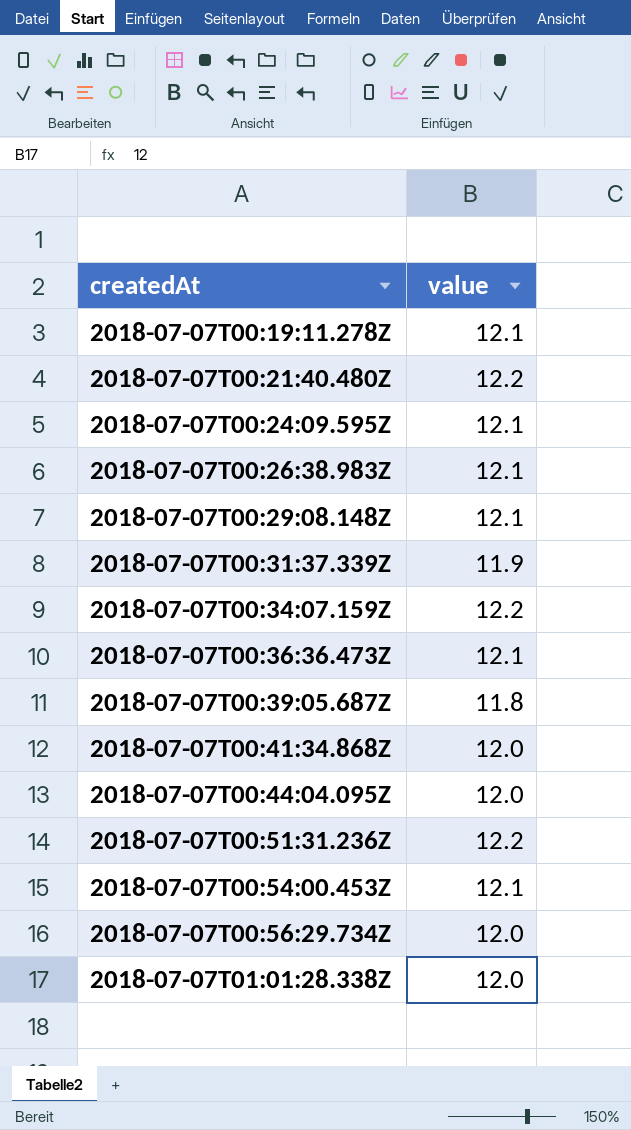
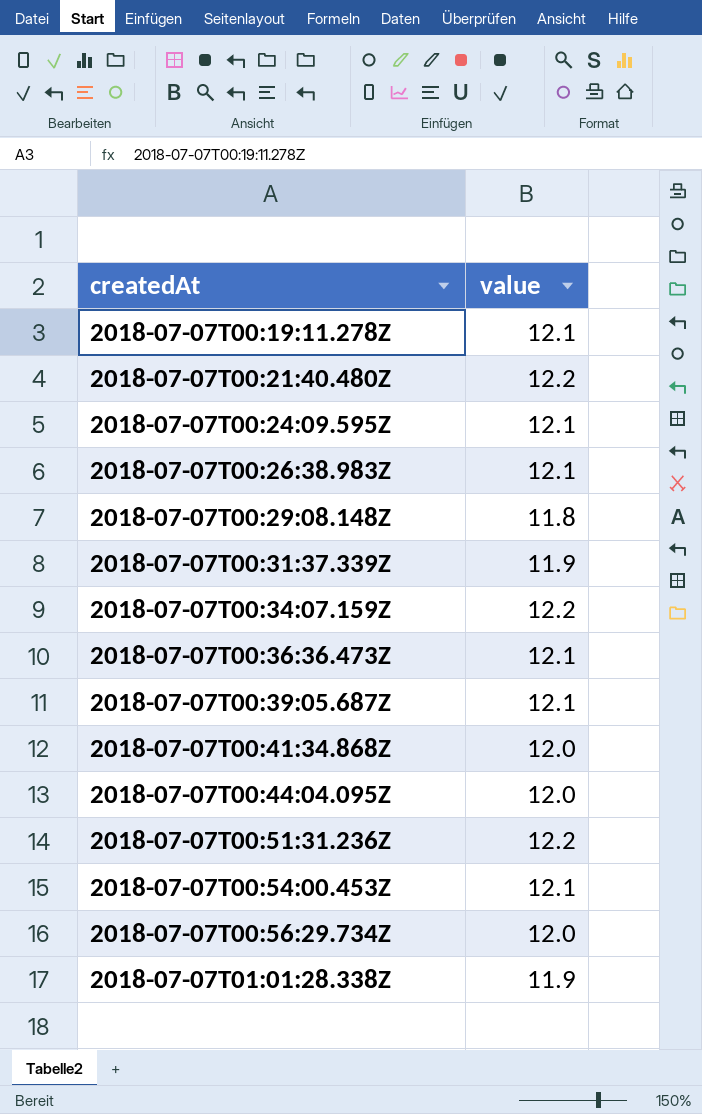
2018-07-07T00:29:08.148Z | value: 12.1 -> 11.8
2018-07-07T00:39:05.687Z | value: 11.8 -> 12.1
2018-07-07T01:01:28.338Z | value: 12.0 -> 11.9

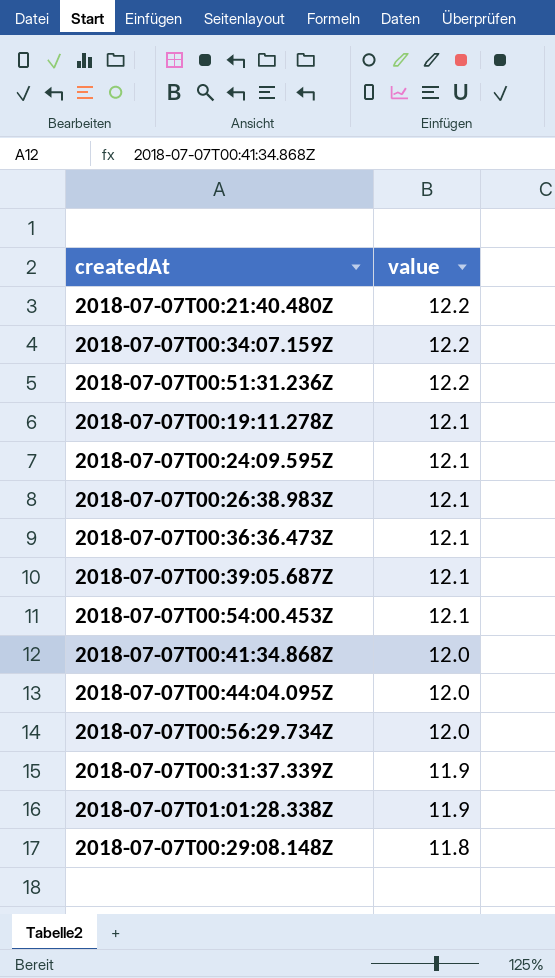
row order: createdAt ascending -> value descending

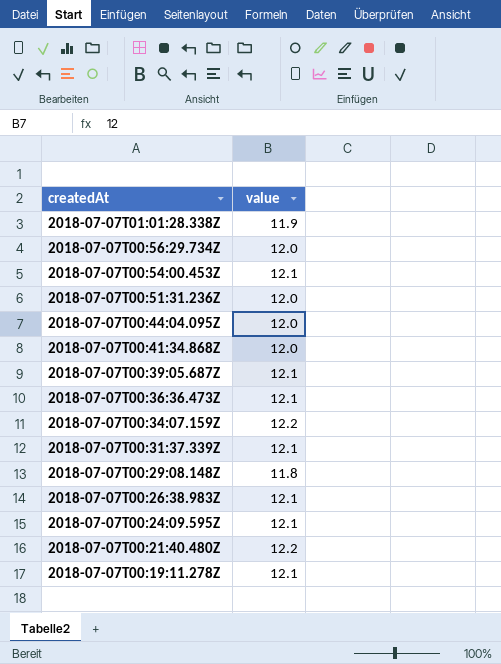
row order: value descending -> createdAt descending
2018-07-07T00:51:31.236Z | value: 12.2 -> 12.0
2018-07-07T00:31:37.339Z | value: 11.9 -> 12.1

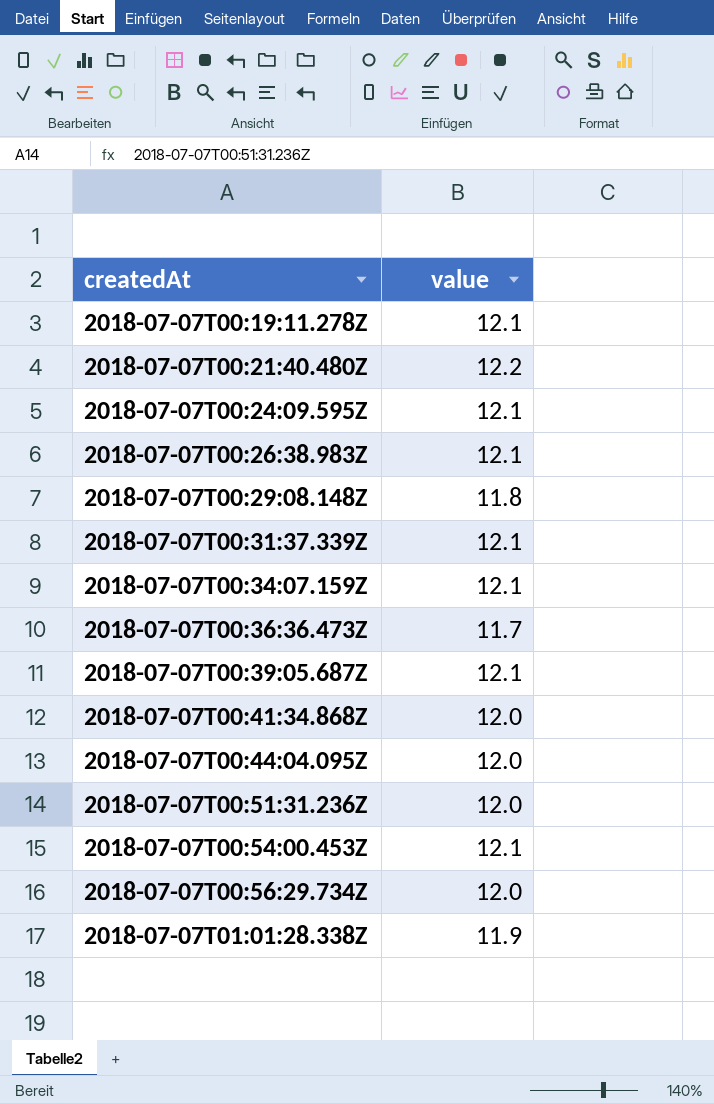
row order: createdAt descending -> createdAt ascending
2018-07-07T00:34:07.159Z | value: 12.2 -> 12.1
2018-07-07T00:36:36.473Z | value: 12.1 -> 11.7

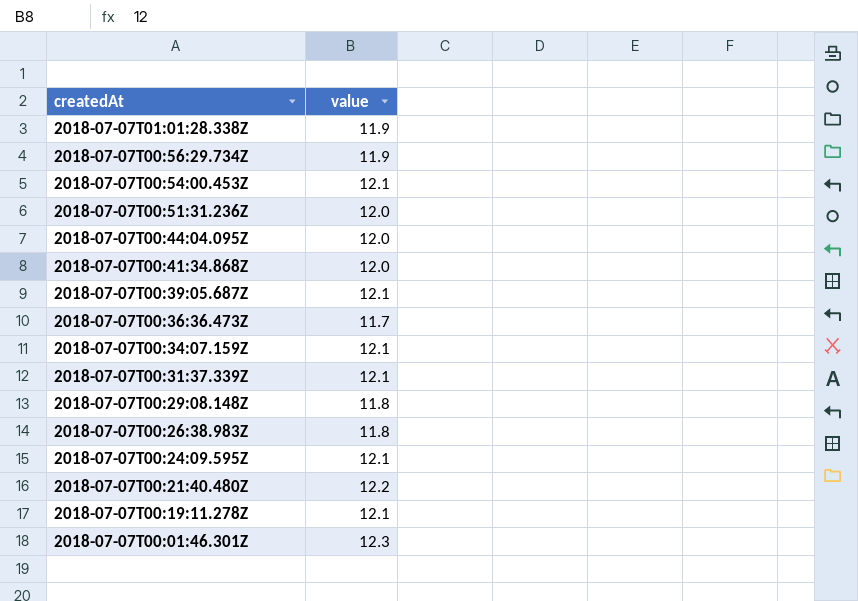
row order: createdAt ascending -> createdAt descending
2018-07-07T00:56:29.734Z | value: 12.0 -> 11.9
2018-07-07T00:26:38.983Z | value: 12.1 -> 11.8
row 2018-07-07T00:01:46.301Z: none -> 12.3

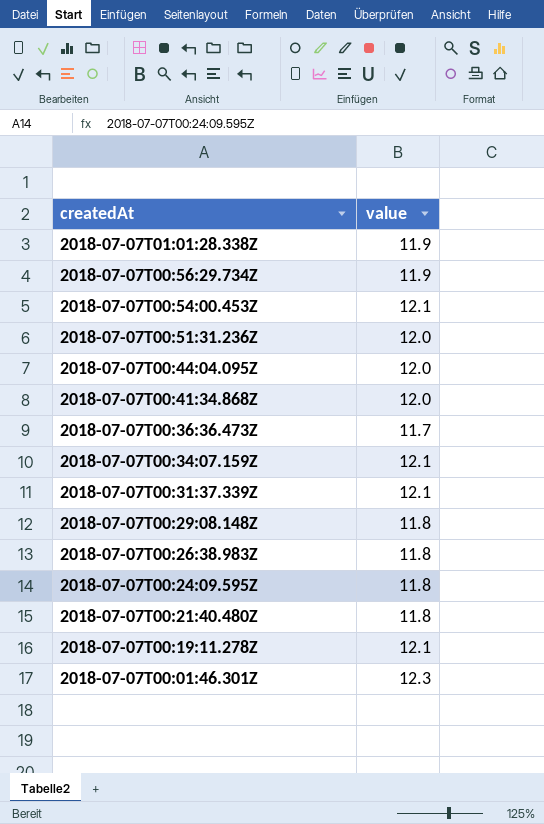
row 2018-07-07T00:39:05.687Z: 12.1 -> none
2018-07-07T00:24:09.595Z | value: 12.1 -> 11.8
2018-07-07T00:21:40.480Z | value: 12.2 -> 11.8

